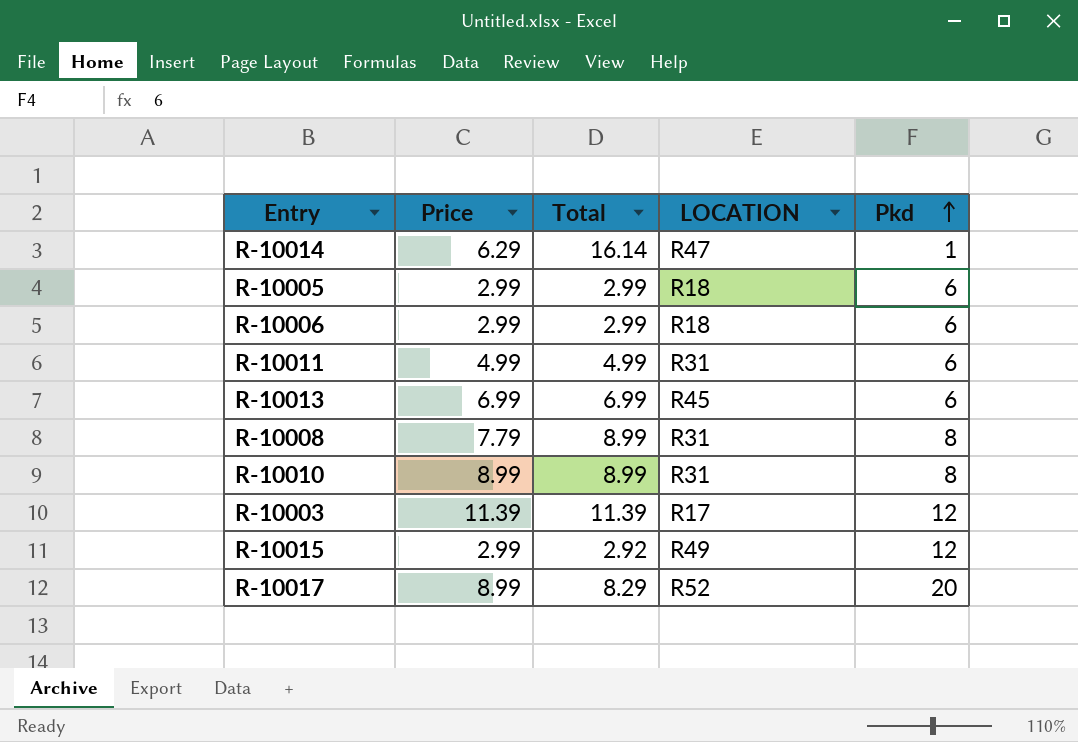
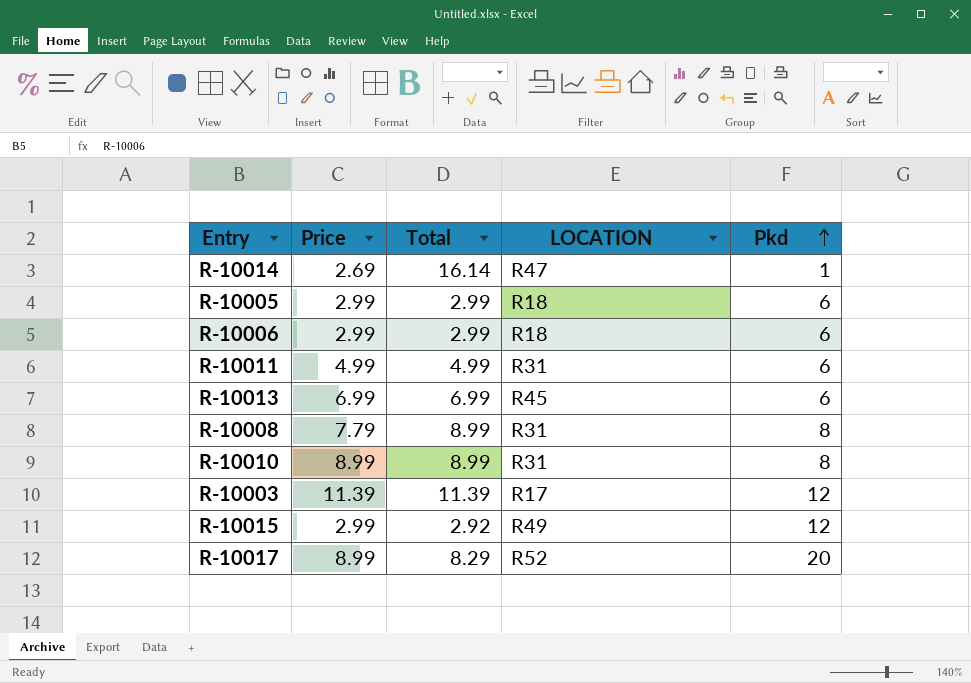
R-10014 | Price: 6.29 -> 2.69

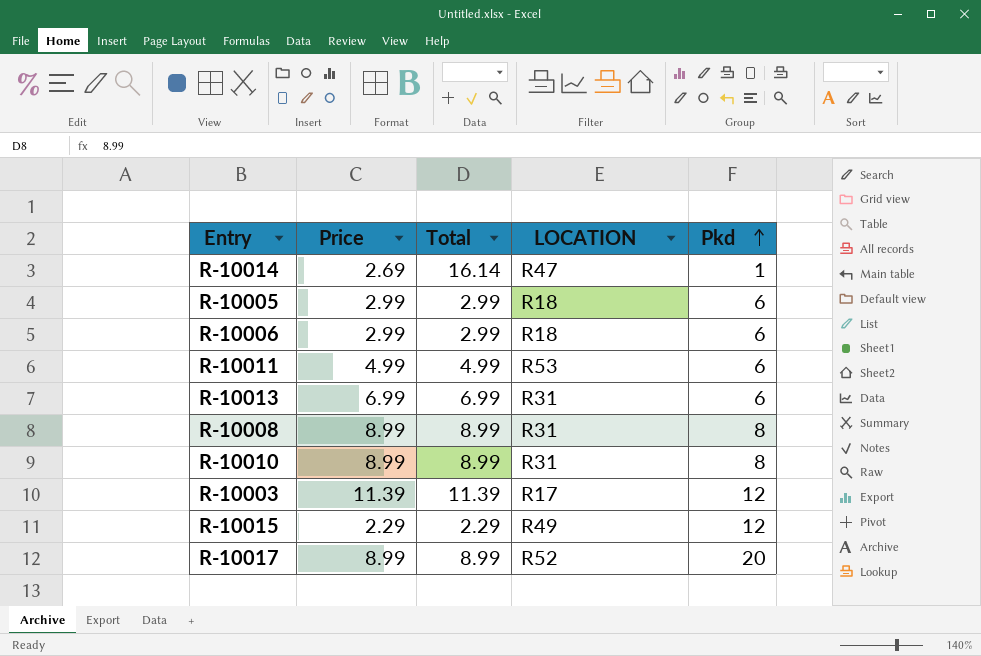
R-10011 | LOCATION: R31 -> R53
R-10013 | LOCATION: R45 -> R31
R-10008 | Price: 7.79 -> 8.99
R-10015 | Price: 2.99 -> 2.29
R-10015 | Total: 2.92 -> 2.29
R-10017 | Total: 8.29 -> 8.99

